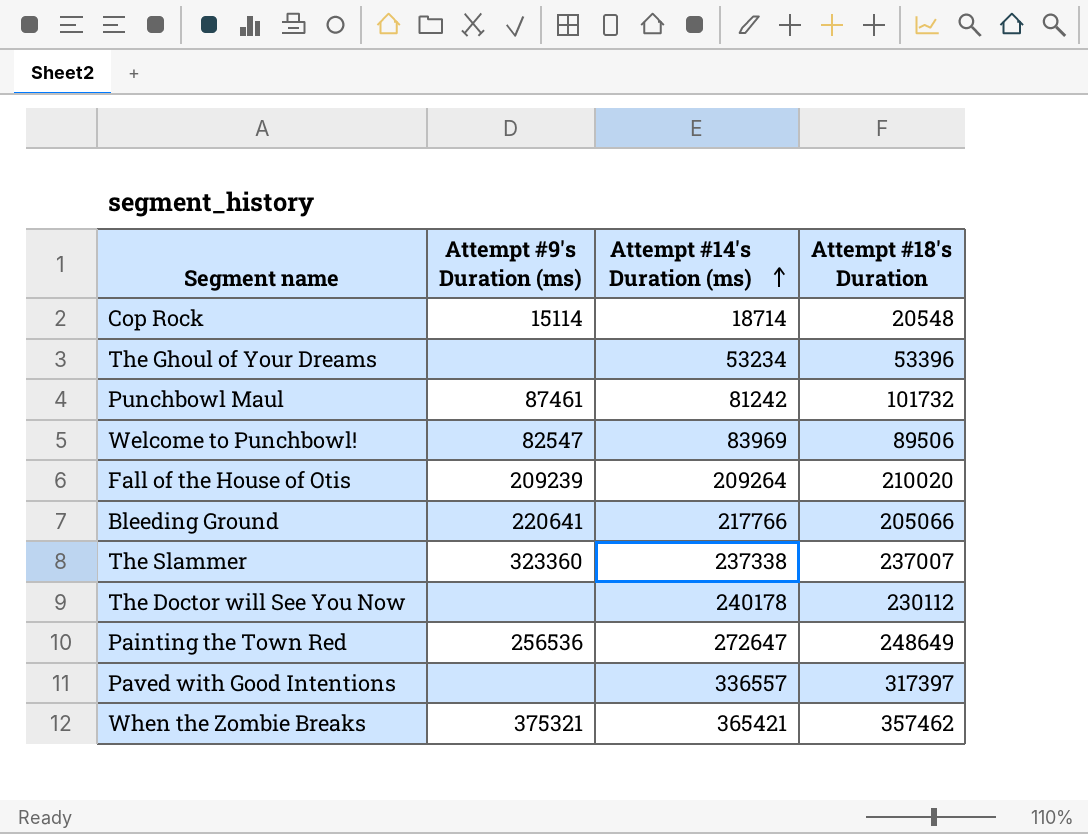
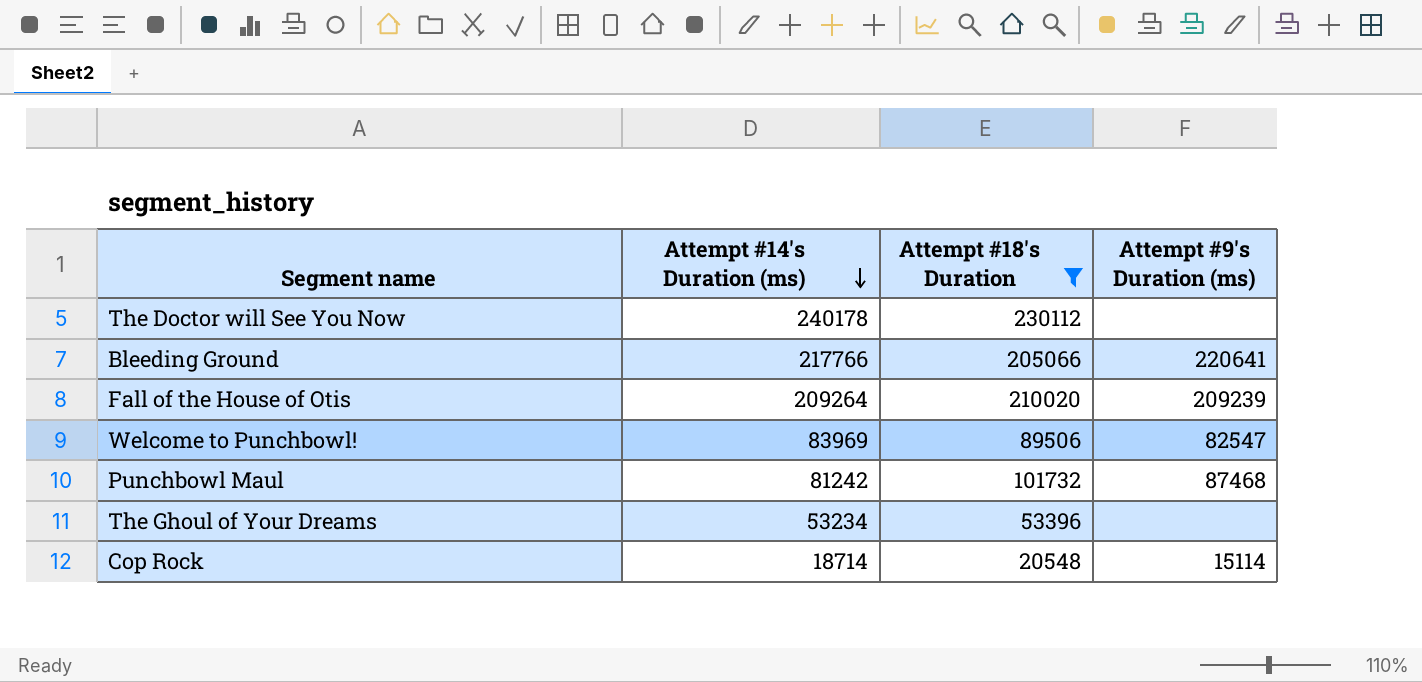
filter: none -> Attempt #18's Duration <= 230112
row order: Attempt #14's Duration (ms) ascending -> Attempt #14's Duration (ms) descending
column Attempt #9's Duration (ms) | position: 2 -> 4
Punchbowl Maul | Attempt #9's Duration (ms): 87461 -> 87468

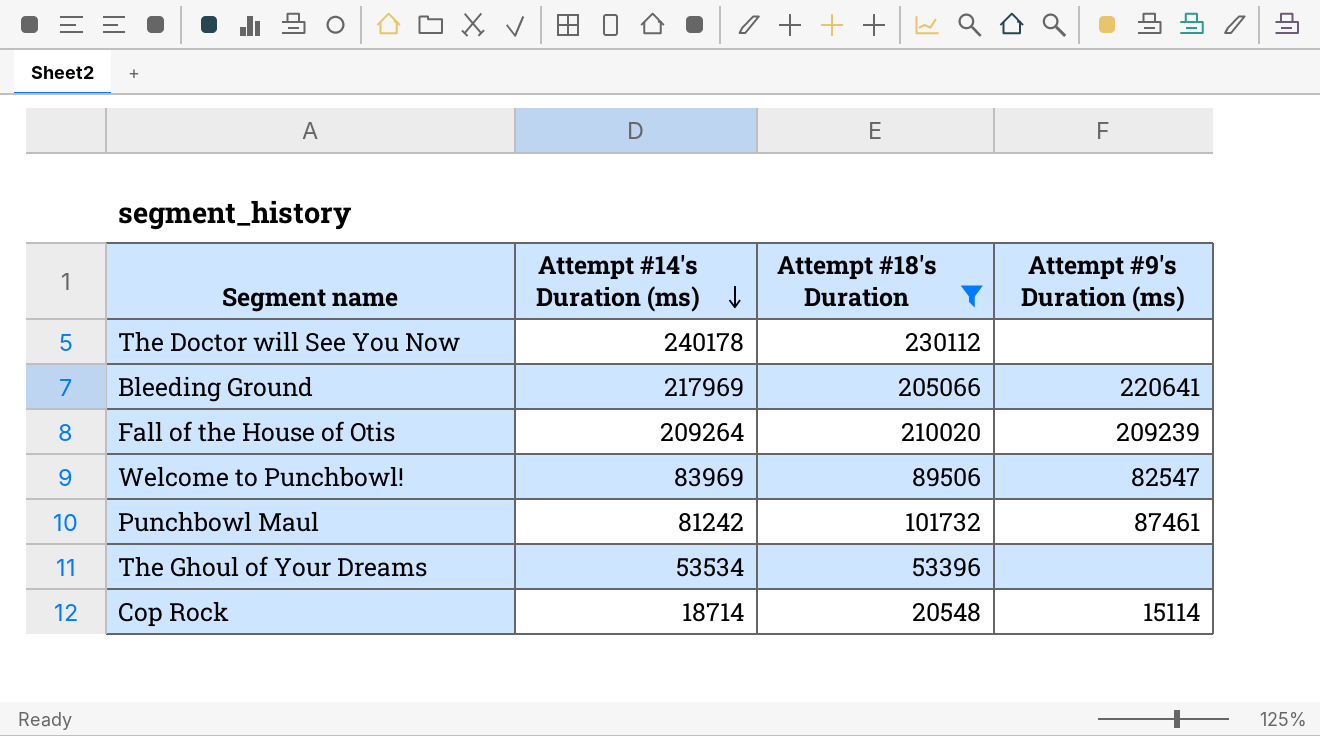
Bleeding Ground | Attempt #14's Duration (ms): 217766 -> 217969
Punchbowl Maul | Attempt #9's Duration (ms): 87468 -> 87461
The Ghoul of Your Dreams | Attempt #14's Duration (ms): 53234 -> 53534

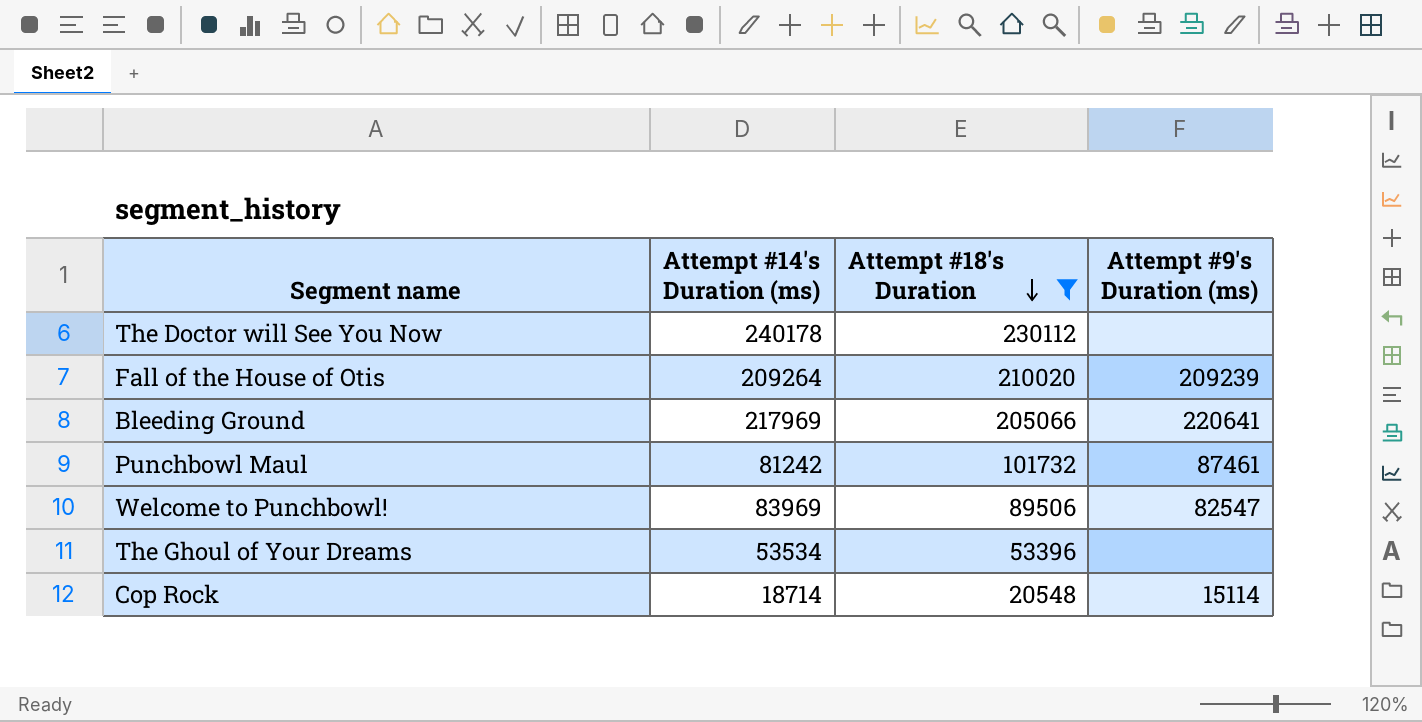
row order: Attempt #14's Duration (ms) descending -> Attempt #18's Duration descending

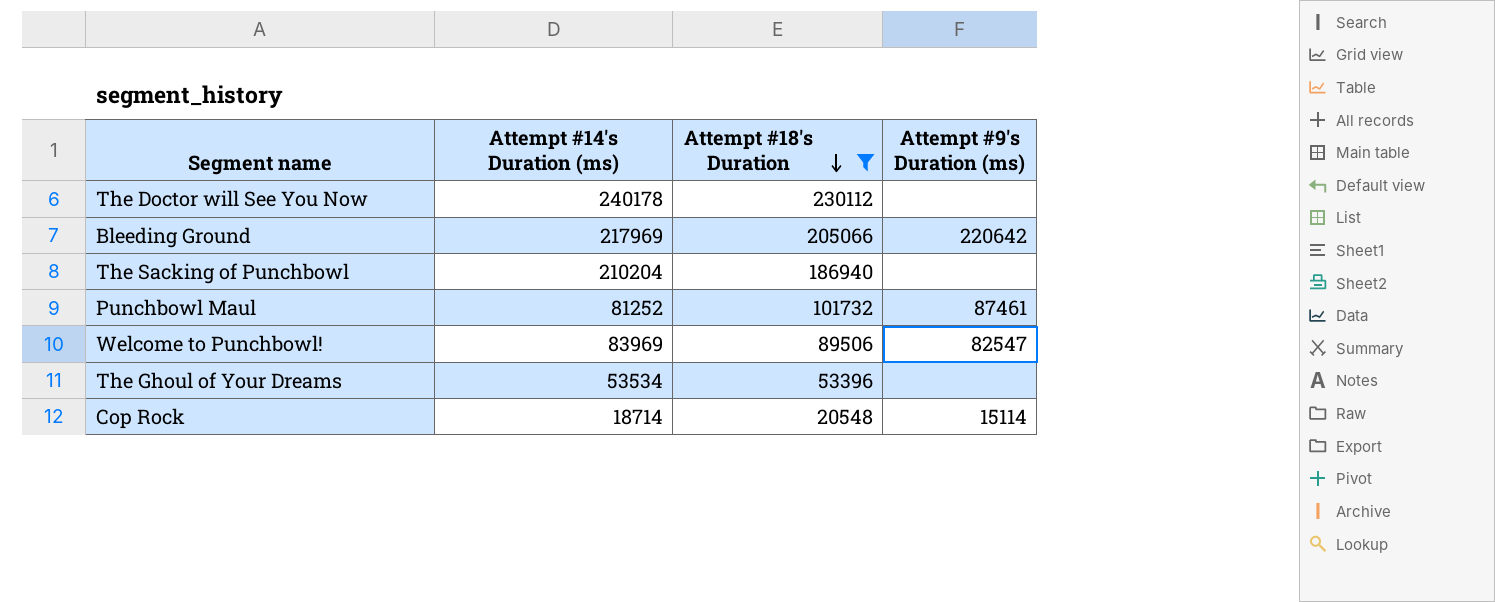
row Fall of the House of Otis: 209264 | 210020 | 209239 -> none
Bleeding Ground | Attempt #9's Duration (ms): 220641 -> 220642
row The Sacking of Punchbowl: none -> 210204 | 186940 | none
Punchbowl Maul | Attempt #14's Duration (ms): 81242 -> 81252

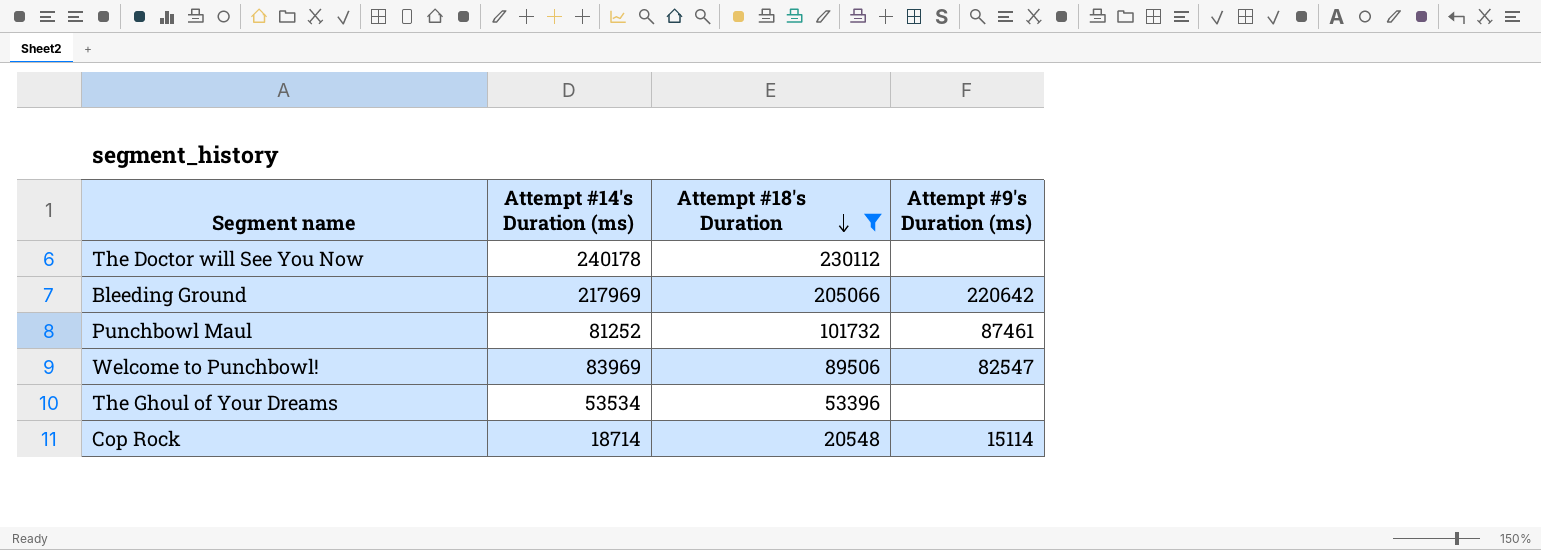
row The Sacking of Punchbowl: 210204 | 186940 | none -> none

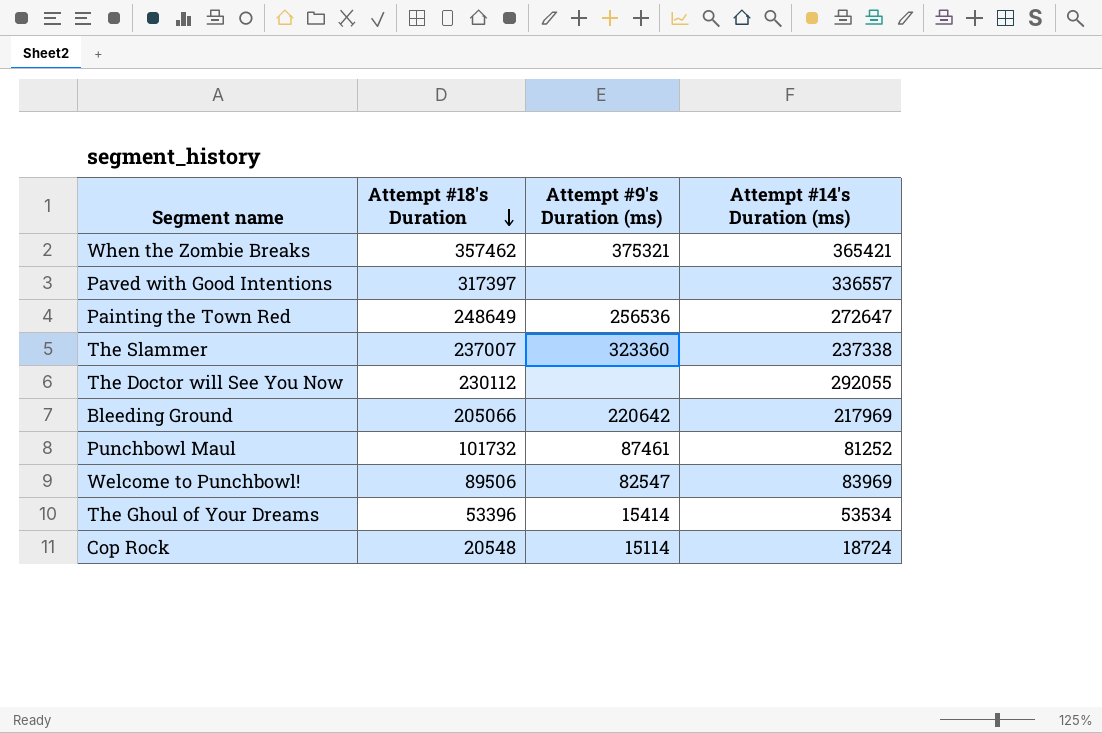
filter: Attempt #18's Duration <= 230112 -> none
column Attempt #14's Duration (ms) | position: 2 -> 4
The Doctor will See You Now | Attempt #14's Duration (ms): 240178 -> 292055
The Ghoul of Your Dreams | Attempt #9's Duration (ms): none -> 15414
Cop Rock | Attempt #14's Duration (ms): 18714 -> 18724

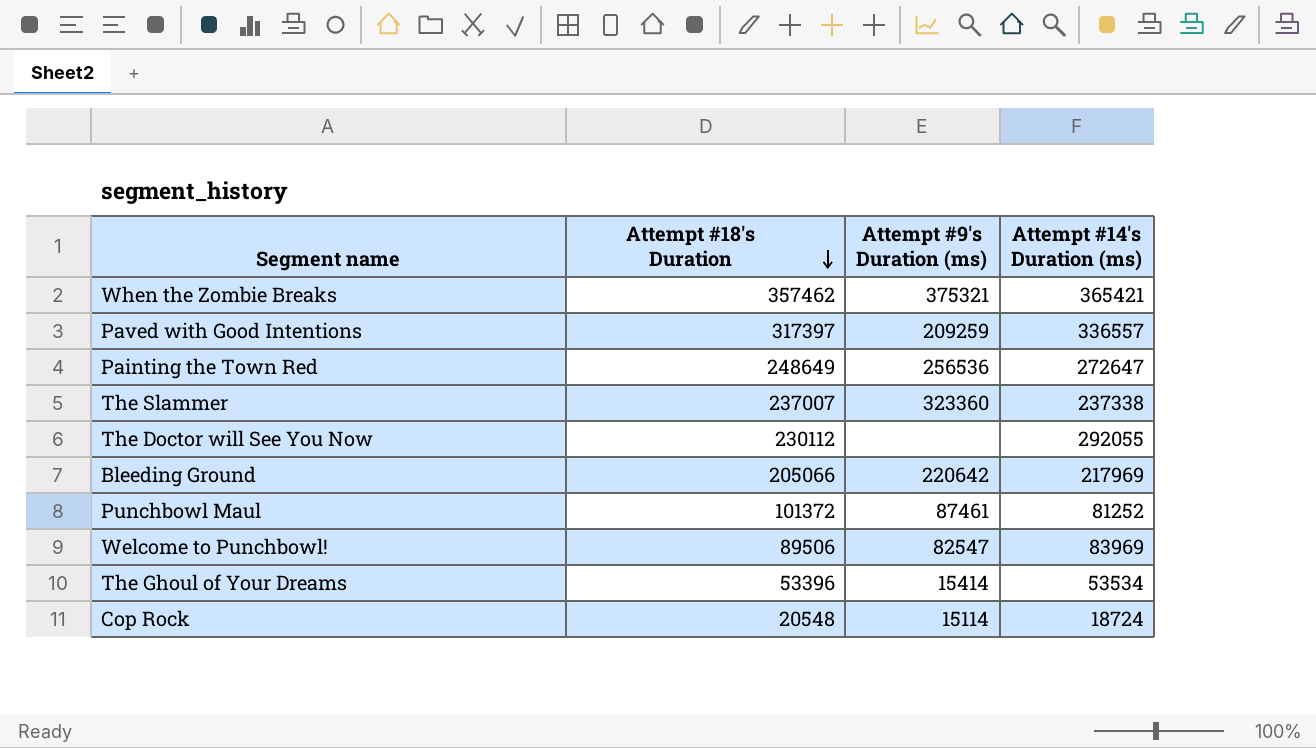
Paved with Good Intentions | Attempt #9's Duration (ms): none -> 209259
Punchbowl Maul | Attempt #18's Duration: 101732 -> 101372

